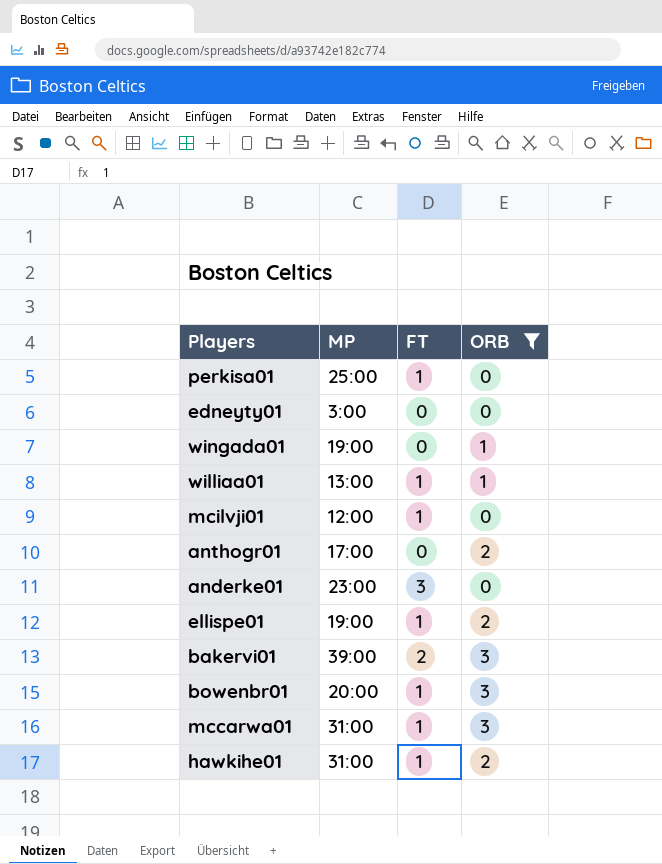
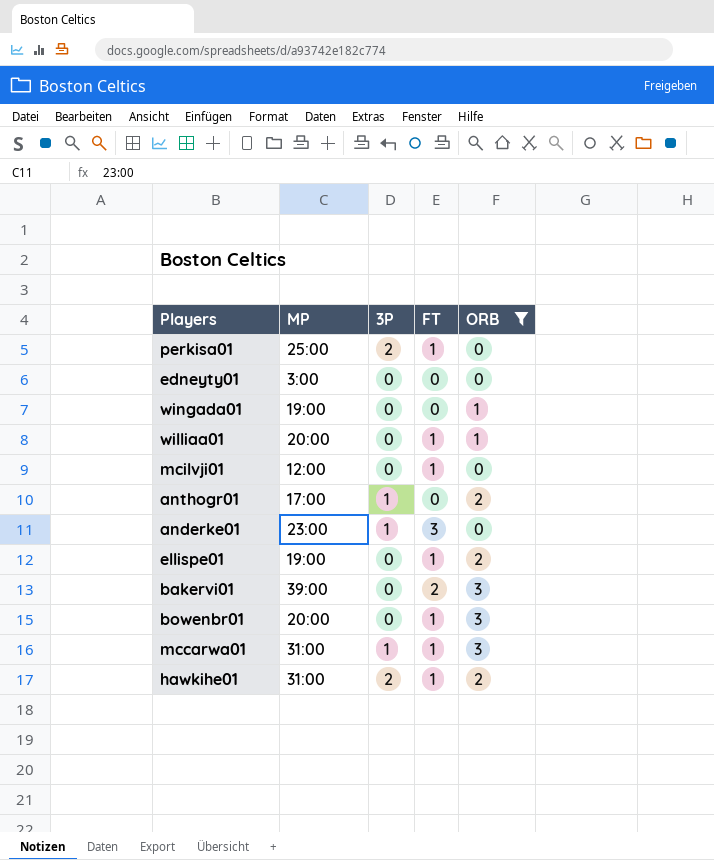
column 3P | position: none -> 3
williaa01 | MP: 13:00 -> 20:00

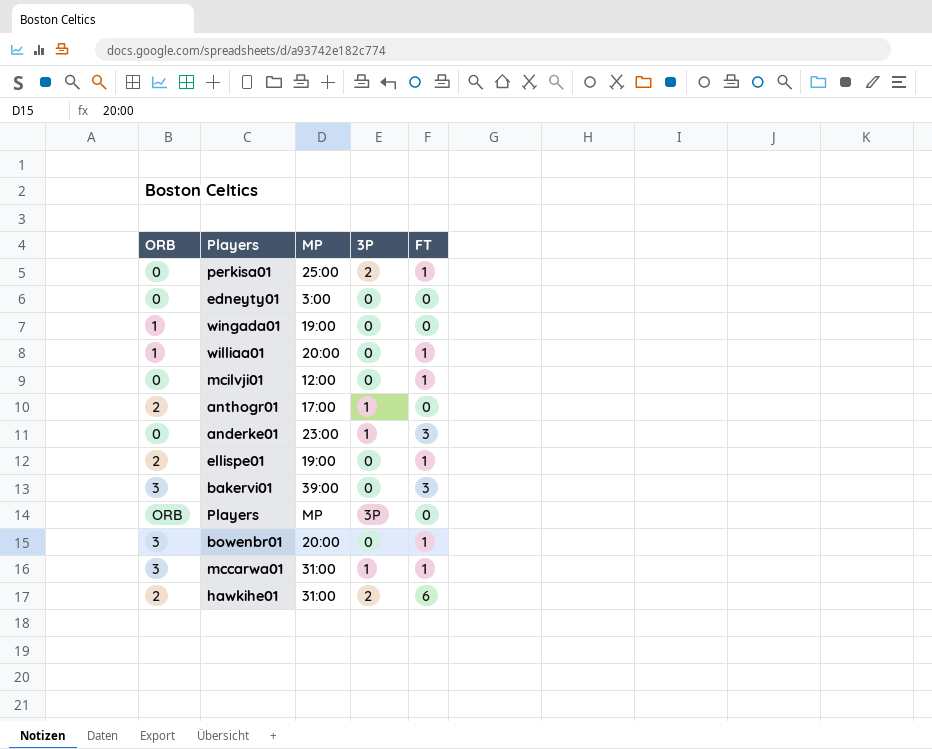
filter: ORB != ORB -> none
column ORB | position: 5 -> 1
bakervi01 | FT: 2 -> 3
hawkihe01 | FT: 1 -> 6

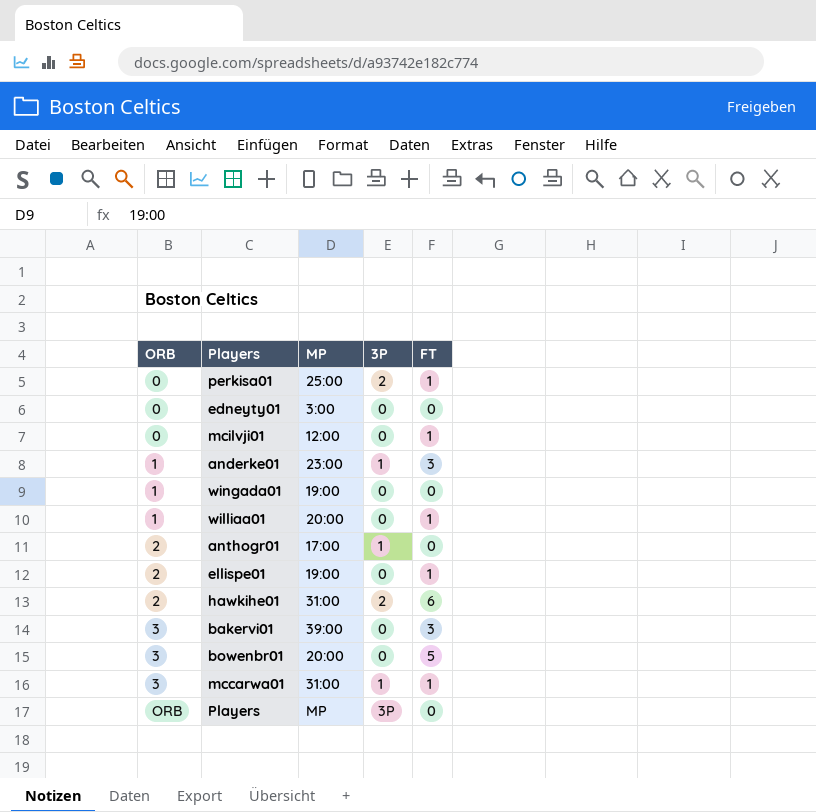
row order: none -> ORB ascending
anderke01 | ORB: 0 -> 1
bowenbr01 | FT: 1 -> 5

